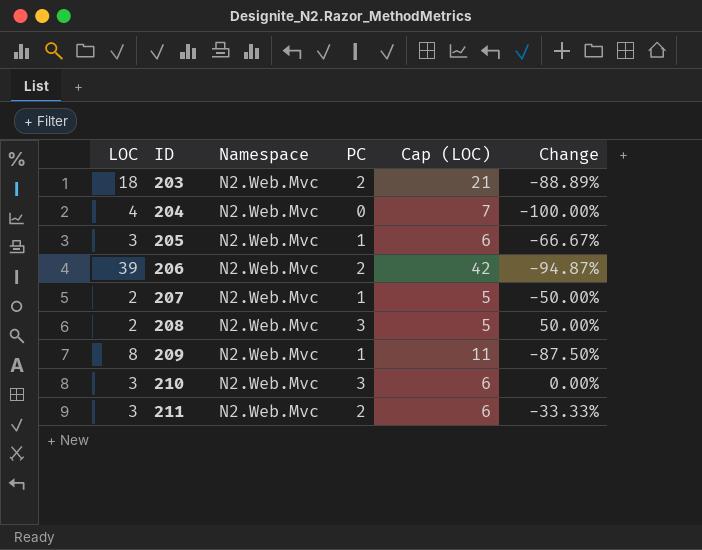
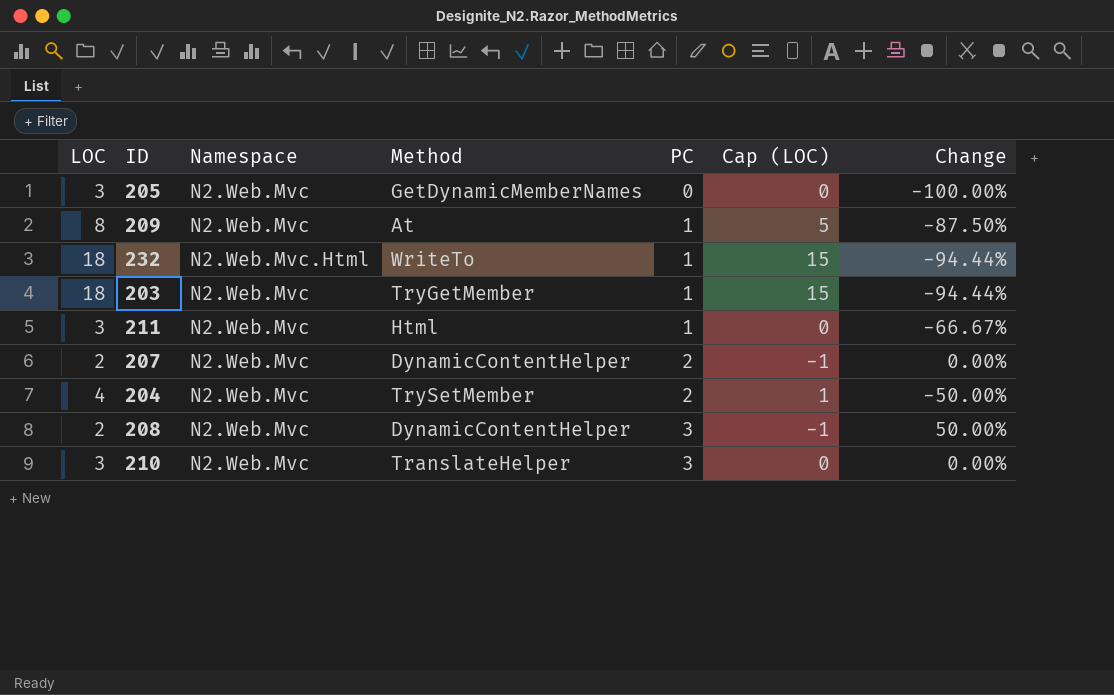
row order: ID ascending -> PC ascending
column Method | position: none -> 4
column Cap (LOC) | formula: [LOC] + 3 -> [LOC] - 3
row 206: 39 | N2.Web.Mvc | 2 | 42 | -94.87% -> none
205 | PC: 1 -> 0
205 | Change: -66.67% -> -100.00%
row 232: none -> 18 | N2.Web.Mvc.Html | WriteTo | 1 | 15 | -94.44%
203 | PC: 2 -> 1
203 | Change: -88.89% -> -94.44%
211 | PC: 2 -> 1
211 | Change: -33.33% -> -66.67%
207 | PC: 1 -> 2
207 | Change: -50.00% -> 0.00%
204 | PC: 0 -> 2
204 | Change: -100.00% -> -50.00%

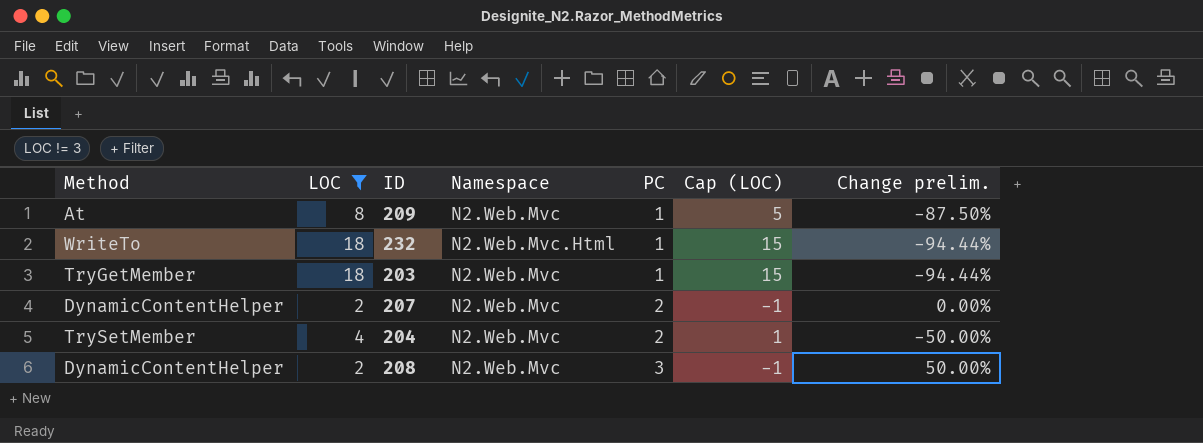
filter: none -> LOC != 3
column Method | position: 4 -> 1
column name: Change -> Change prelim.

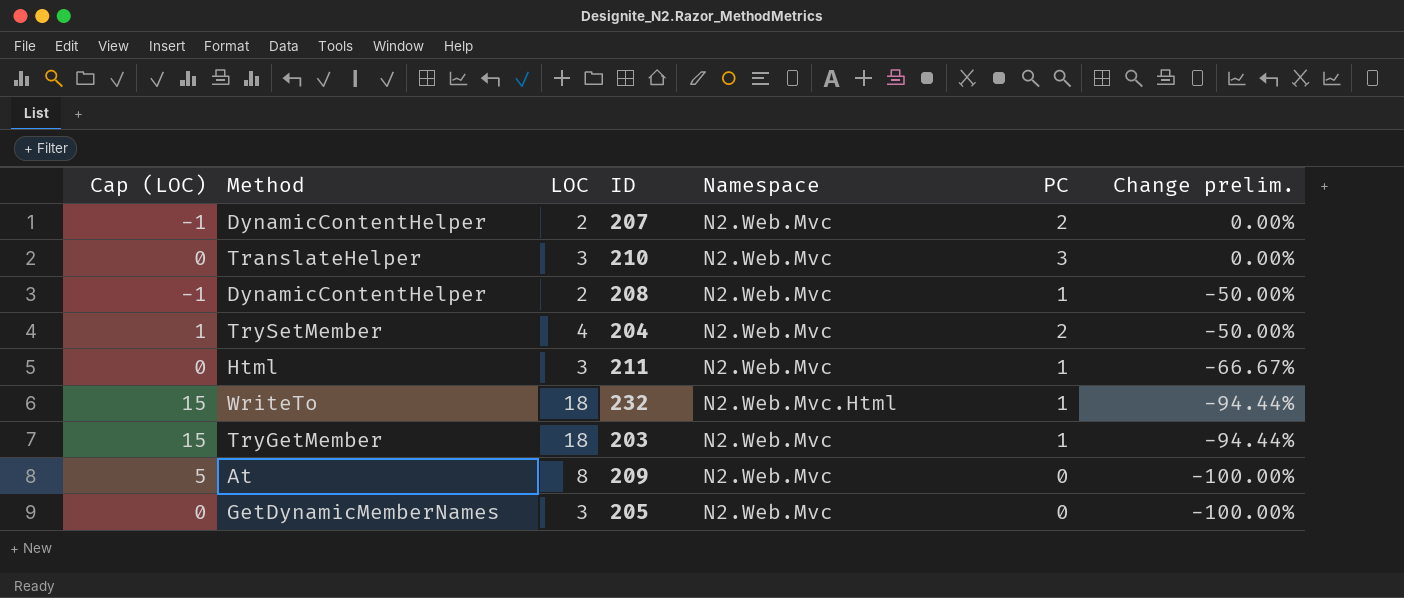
filter: LOC != 3 -> none
row order: PC ascending -> Change prelim. descending
column Cap (LOC) | position: 6 -> 1
208 | PC: 3 -> 1
208 | Change prelim.: 50.00% -> -50.00%
209 | PC: 1 -> 0
209 | Change prelim.: -87.50% -> -100.00%

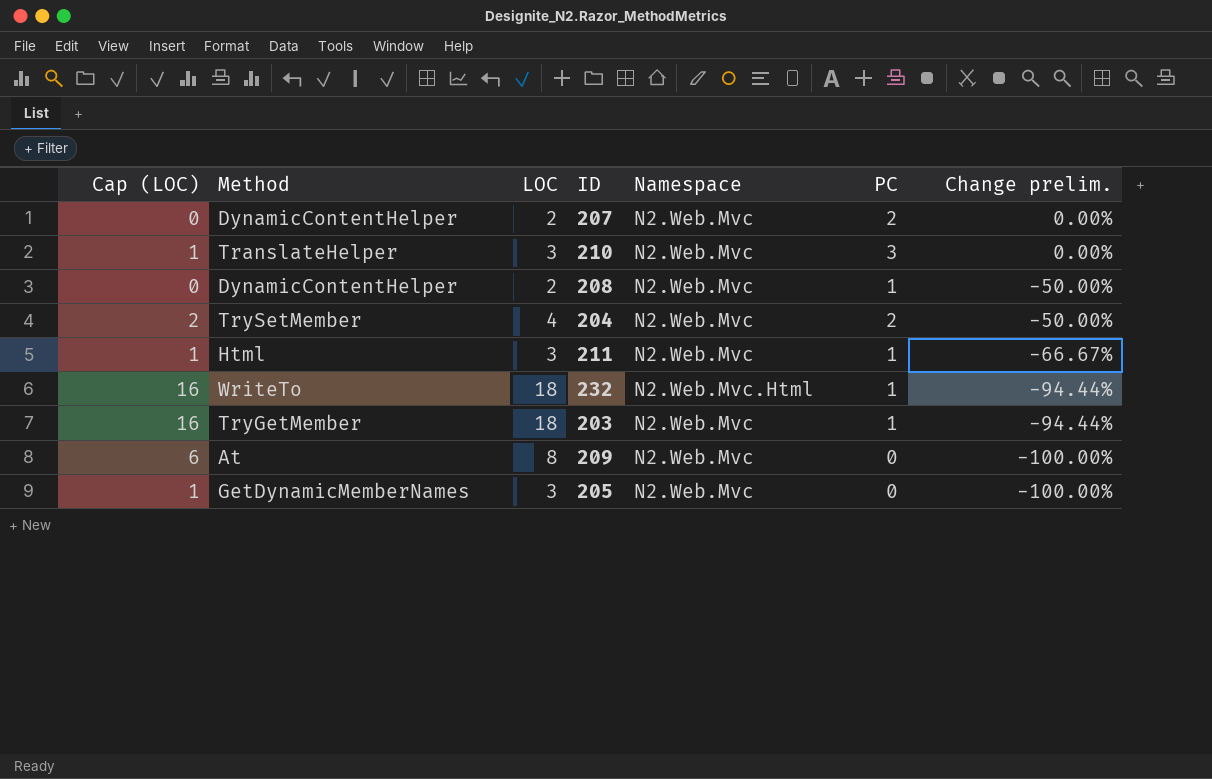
column Cap (LOC) | formula: [LOC] - 3 -> [LOC] - 2

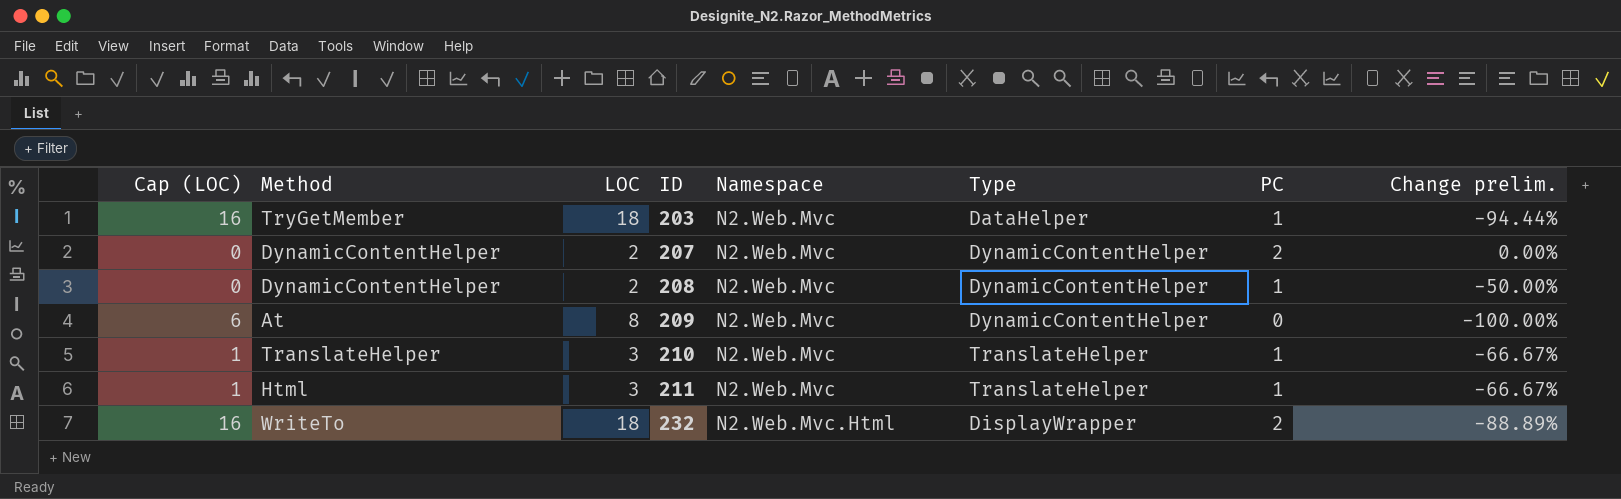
row order: Change prelim. descending -> ID ascending
column Type | position: none -> 6
row 204: 2 | TrySetMember | 4 | N2.Web.Mvc | 2 | -50.00% -> none
row 205: 1 | GetDynamicMemberNames | 3 | N2.Web.Mvc | 0 | -100.00% -> none
210 | PC: 3 -> 1
210 | Change prelim.: 0.00% -> -66.67%
232 | PC: 1 -> 2
232 | Change prelim.: -94.44% -> -88.89%

